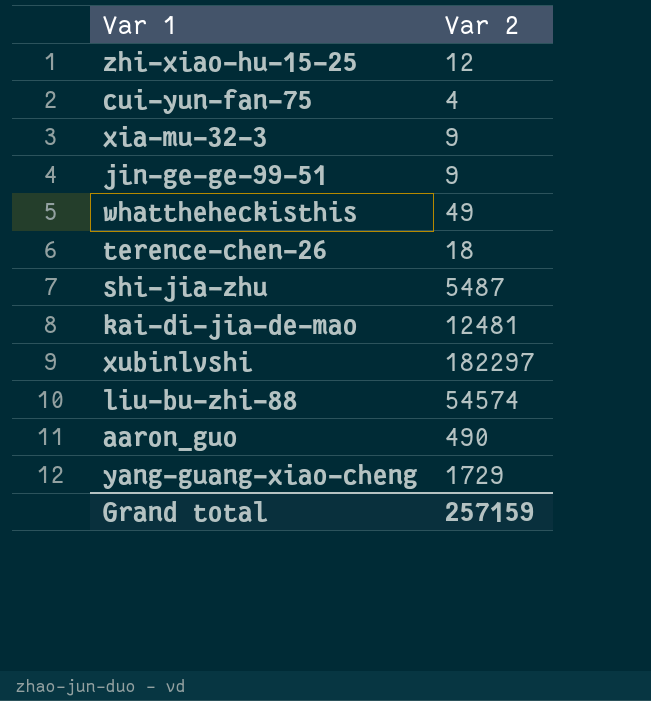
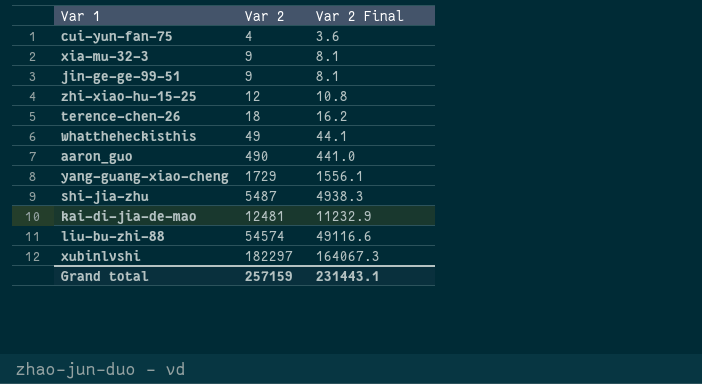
row order: none -> Var 2 ascending
column Var 2 Final | formula: none -> [Var 2] * 0.9

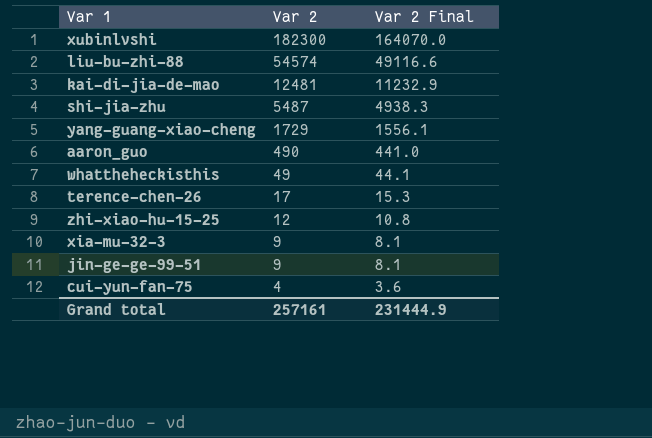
row order: Var 2 ascending -> Var 2 descending
xubinlvshi | Var 2: 182297 -> 182300
xubinlvshi | Var 2 Final: 164067.3 -> 164070.0
terence-chen-26 | Var 2: 18 -> 17
terence-chen-26 | Var 2 Final: 16.2 -> 15.3
Grand total | Var 2: 257159 -> 257161
Grand total | Var 2 Final: 231443.1 -> 231444.9

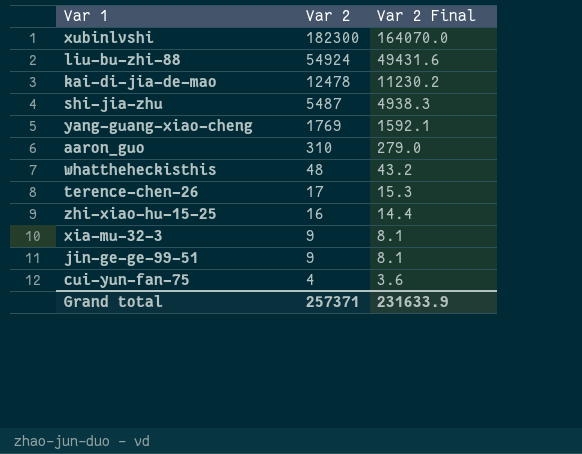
liu-bu-zhi-88 | Var 2: 54574 -> 54924
liu-bu-zhi-88 | Var 2 Final: 49116.6 -> 49431.6
kai-di-jia-de-mao | Var 2: 12481 -> 12478
kai-di-jia-de-mao | Var 2 Final: 11232.9 -> 11230.2
yang-guang-xiao-cheng | Var 2: 1729 -> 1769
yang-guang-xiao-cheng | Var 2 Final: 1556.1 -> 1592.1
aaron_guo | Var 2: 490 -> 310
aaron_guo | Var 2 Final: 441.0 -> 279.0
whattheheckisthis | Var 2: 49 -> 48
whattheheckisthis | Var 2 Final: 44.1 -> 43.2
zhi-xiao-hu-15-25 | Var 2: 12 -> 16
zhi-xiao-hu-15-25 | Var 2 Final: 10.8 -> 14.4
Grand total | Var 2: 257161 -> 257371
Grand total | Var 2 Final: 231444.9 -> 231633.9

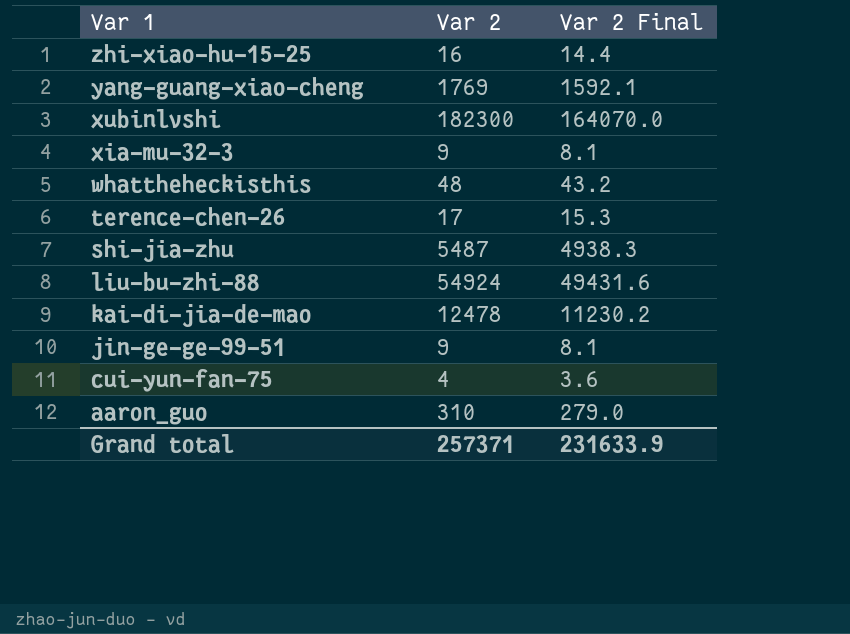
row order: Var 2 descending -> Var 1 descending

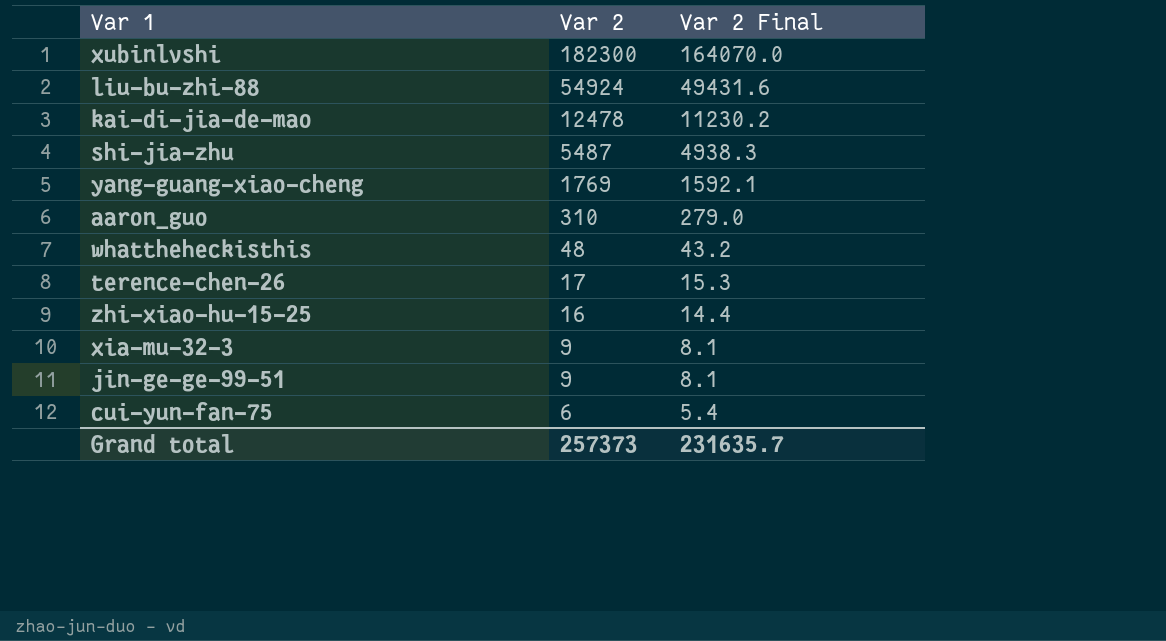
row order: Var 1 descending -> Var 2 descending
cui-yun-fan-75 | Var 2: 4 -> 6
cui-yun-fan-75 | Var 2 Final: 3.6 -> 5.4
Grand total | Var 2: 257371 -> 257373
Grand total | Var 2 Final: 231633.9 -> 231635.7

